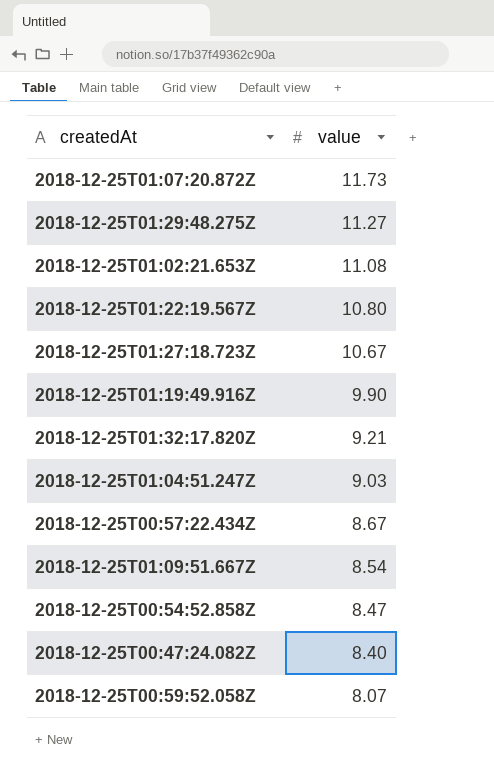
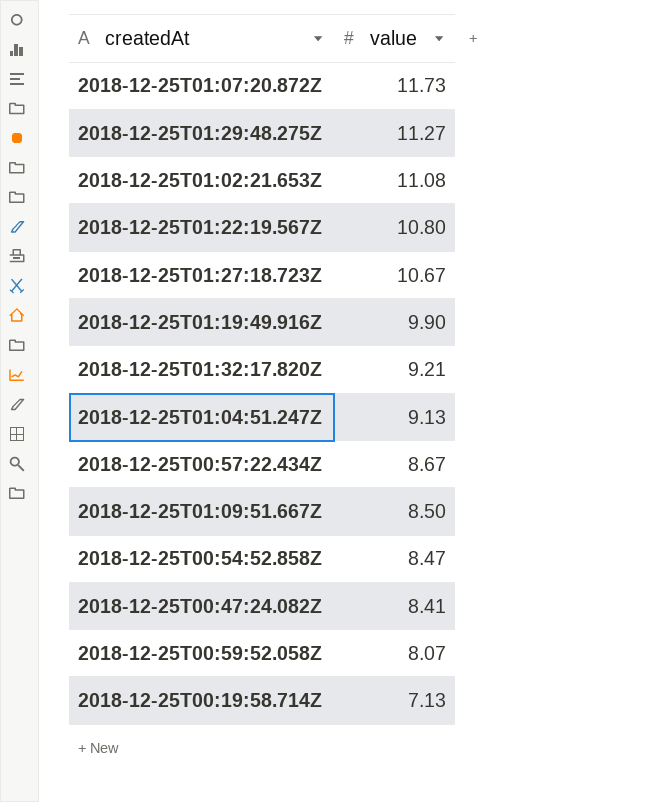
2018-12-25T01:04:51.247Z | value: 9.03 -> 9.13
2018-12-25T01:09:51.667Z | value: 8.54 -> 8.50
2018-12-25T00:47:24.082Z | value: 8.40 -> 8.41
row 2018-12-25T00:19:58.714Z: none -> 7.13

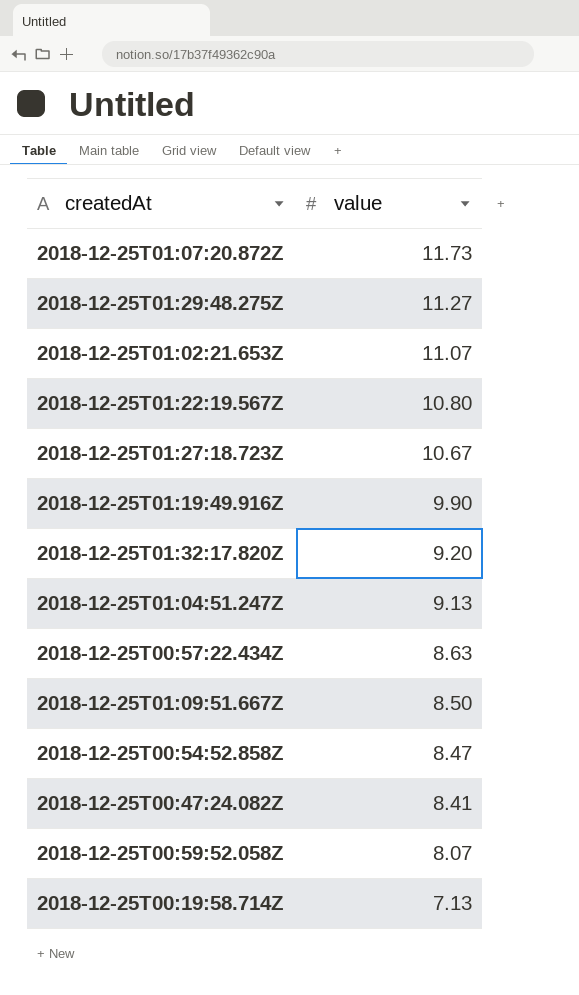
2018-12-25T01:02:21.653Z | value: 11.08 -> 11.07
2018-12-25T01:32:17.820Z | value: 9.21 -> 9.20
2018-12-25T00:57:22.434Z | value: 8.67 -> 8.63

